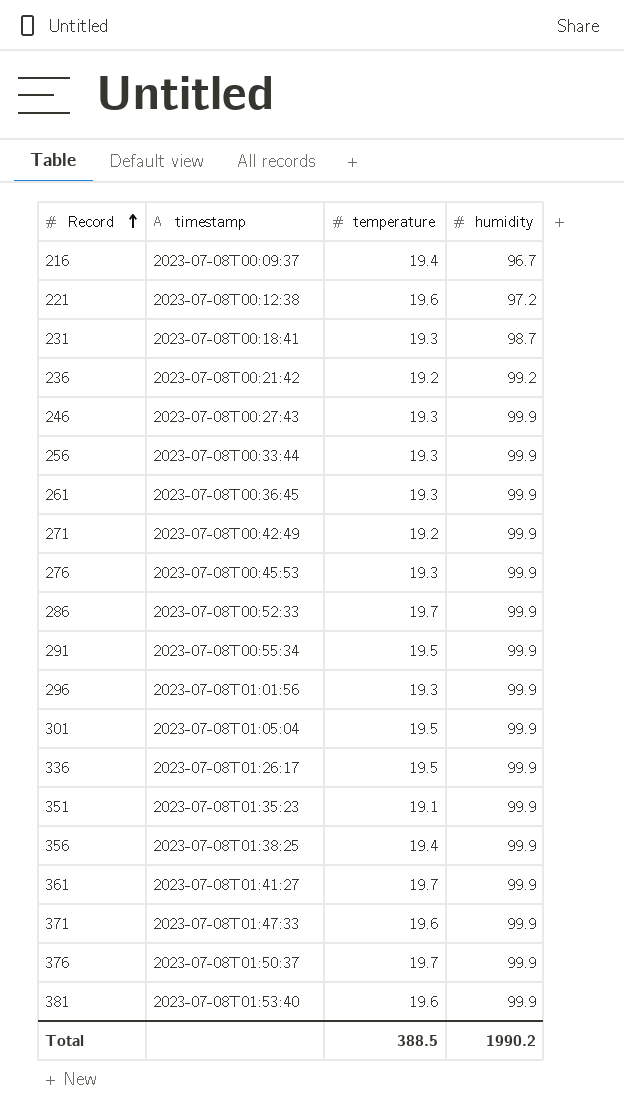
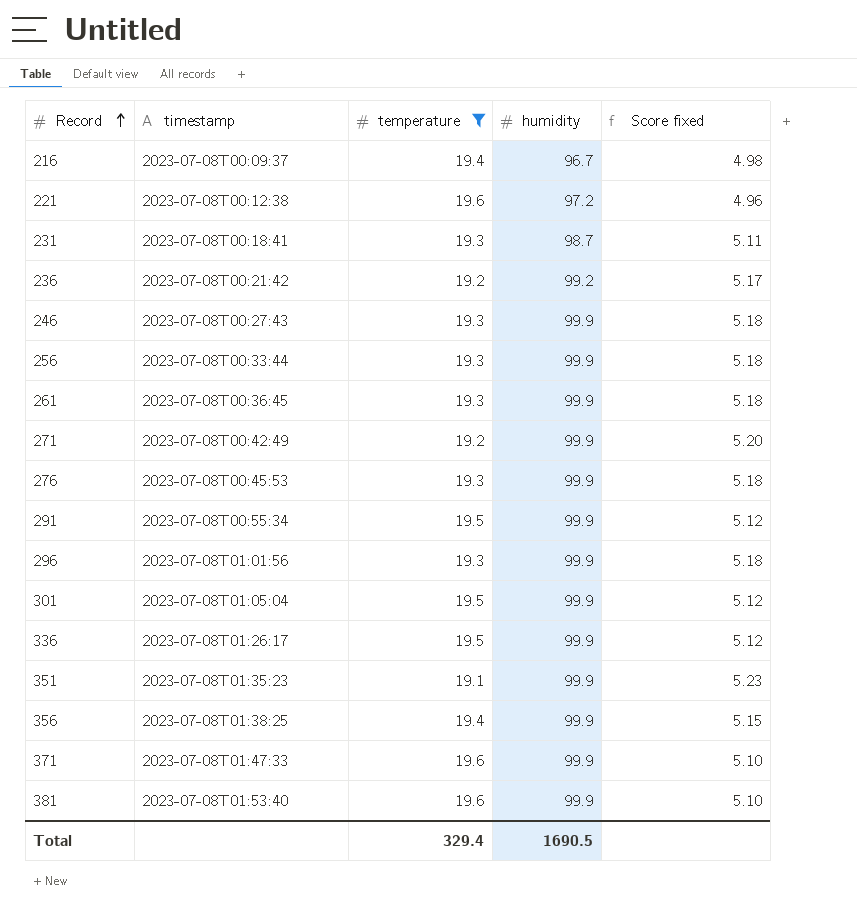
filter: none -> temperature != 19.7
column Score fixed | formula: none -> [humidity] / [temperature]
Total | temperature: 388.5 -> 329.4
Total | humidity: 1990.2 -> 1690.5

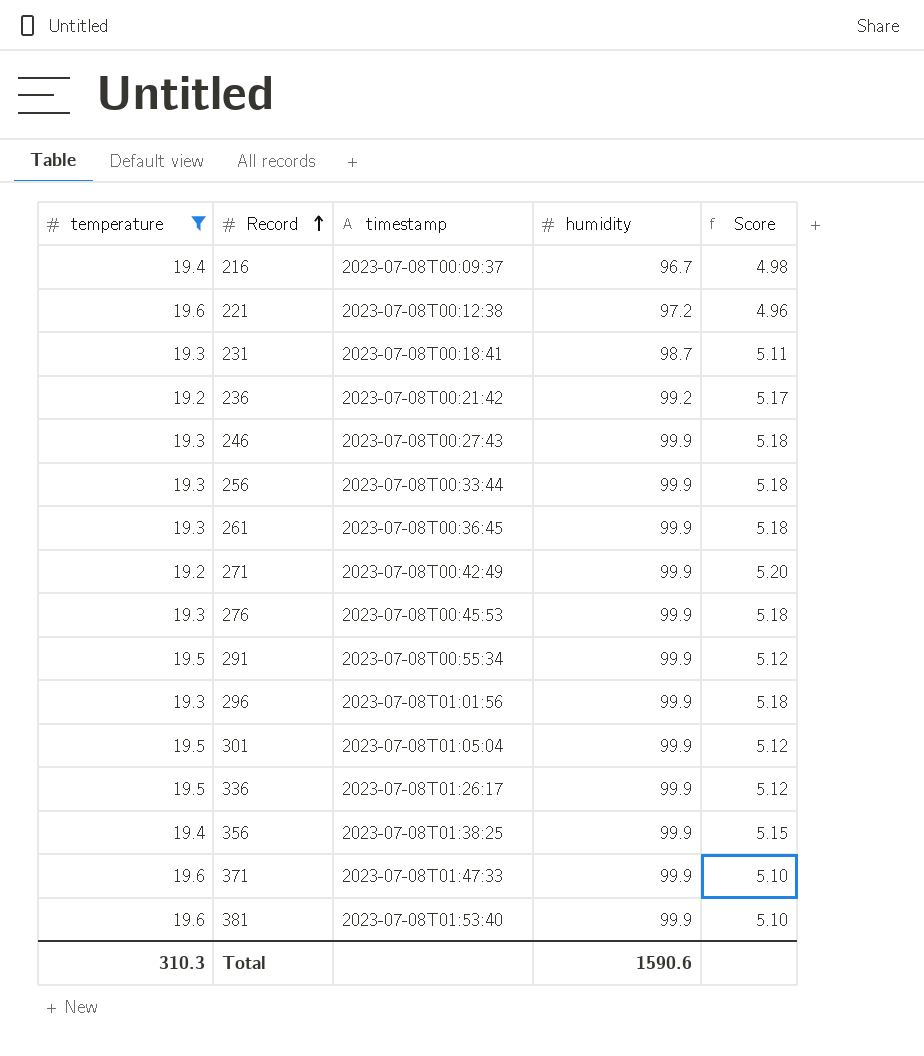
column temperature | position: 3 -> 1
column name: Score fixed -> Score
row 351: 2023-07-08T01:35:23 | 19.1 | 99.9 | 5.23 -> none
Total | temperature: 329.4 -> 310.3
Total | humidity: 1690.5 -> 1590.6

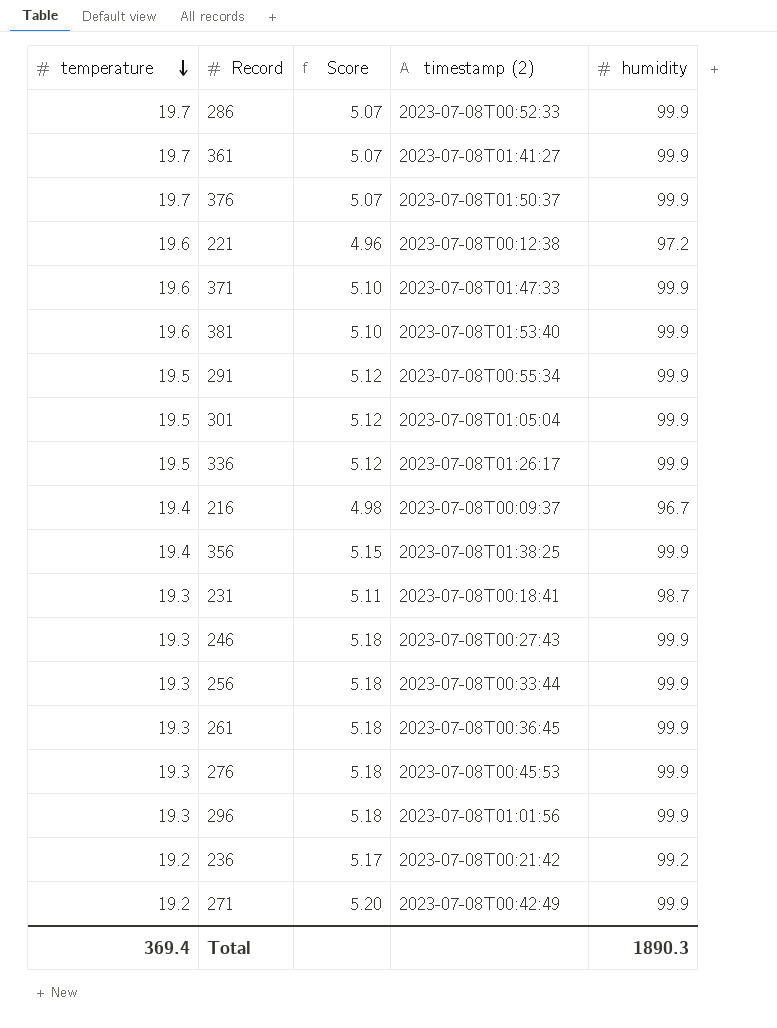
filter: temperature != 19.7 -> none
row order: Record ascending -> temperature descending
column Score | position: 5 -> 3
column name: timestamp -> timestamp (2)
Total | temperature: 310.3 -> 369.4
Total | humidity: 1590.6 -> 1890.3

